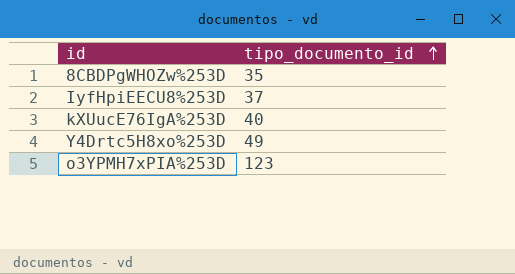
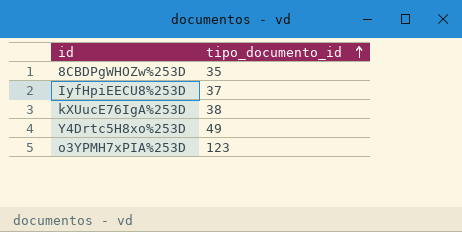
kXUucE76IgA%253D | tipo_documento_id: 40 -> 38

